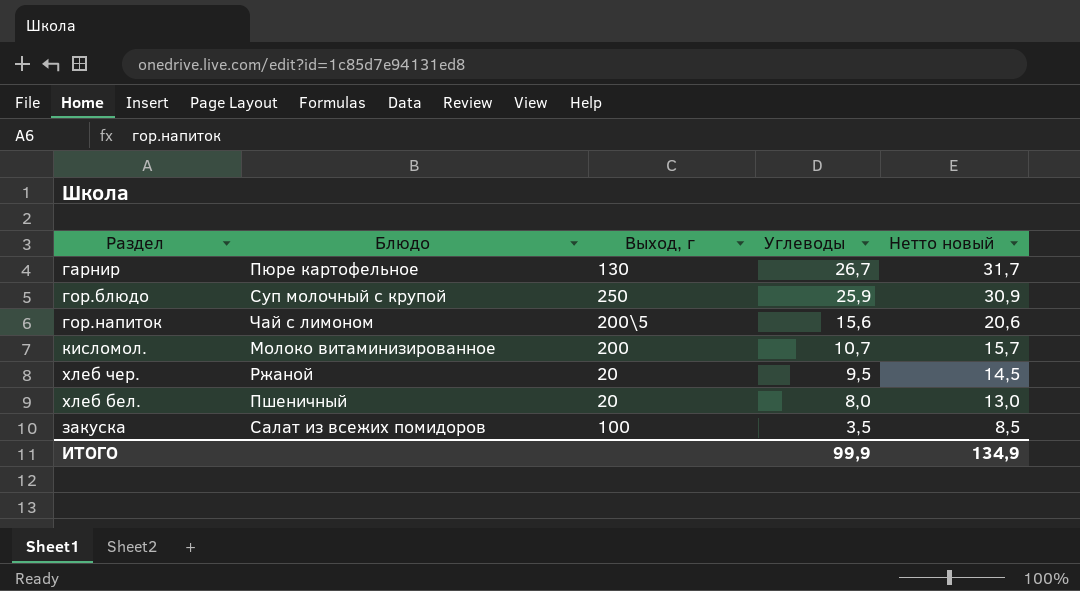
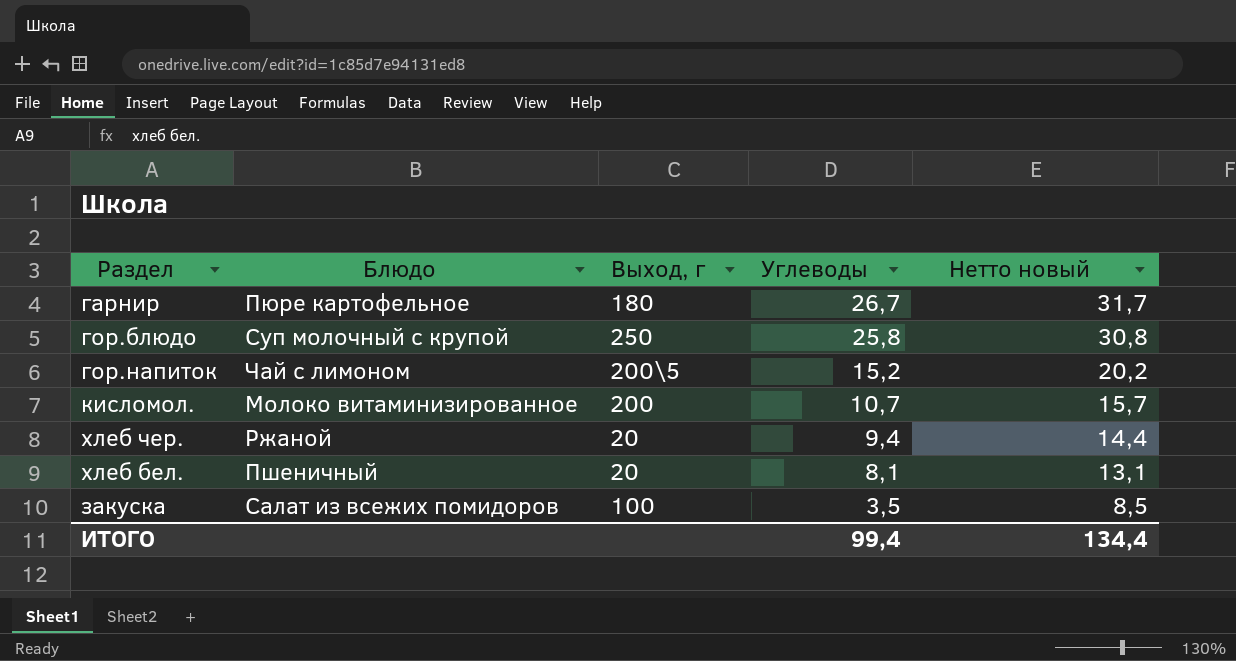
гарнир | Выход, г: 130 -> 180
гор.блюдо | Углеводы: 25,9 -> 25,8
гор.блюдо | Нетто новый: 30,9 -> 30,8
гор.напиток | Углеводы: 15,6 -> 15,2
гор.напиток | Нетто новый: 20,6 -> 20,2
хлеб чер. | Углеводы: 9,5 -> 9,4
хлеб чер. | Нетто новый: 14,5 -> 14,4
хлеб бел. | Углеводы: 8,0 -> 8,1
хлеб бел. | Нетто новый: 13,0 -> 13,1
ИТОГО | Углеводы: 99,9 -> 99,4
ИТОГО | Нетто новый: 134,9 -> 134,4

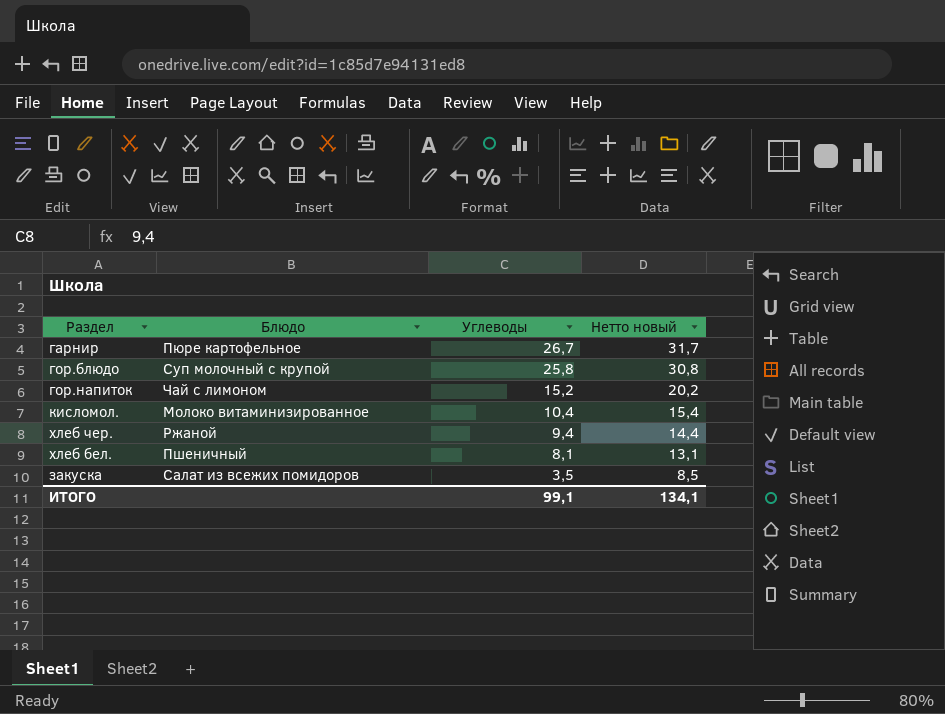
column Выход, г | position: 3 -> none
кисломол. | Углеводы: 10,7 -> 10,4
кисломол. | Нетто новый: 15,7 -> 15,4
ИТОГО | Углеводы: 99,4 -> 99,1
ИТОГО | Нетто новый: 134,4 -> 134,1

